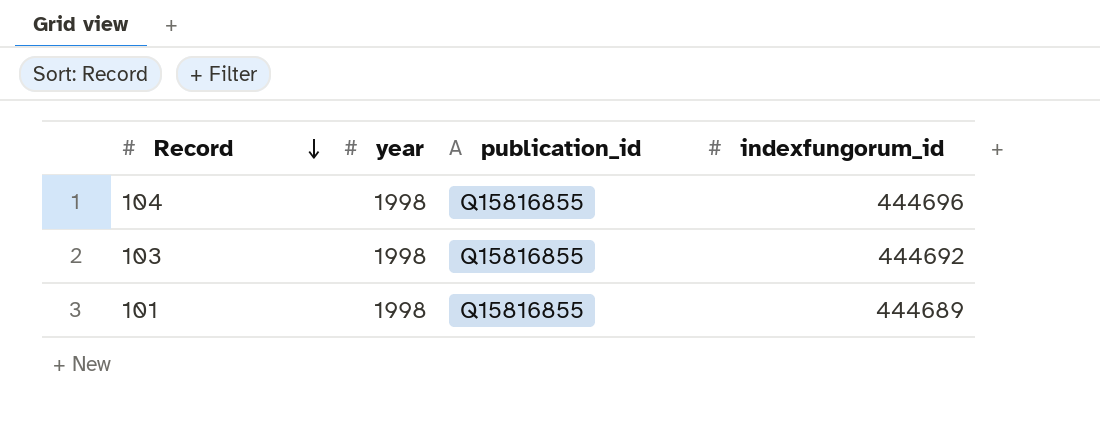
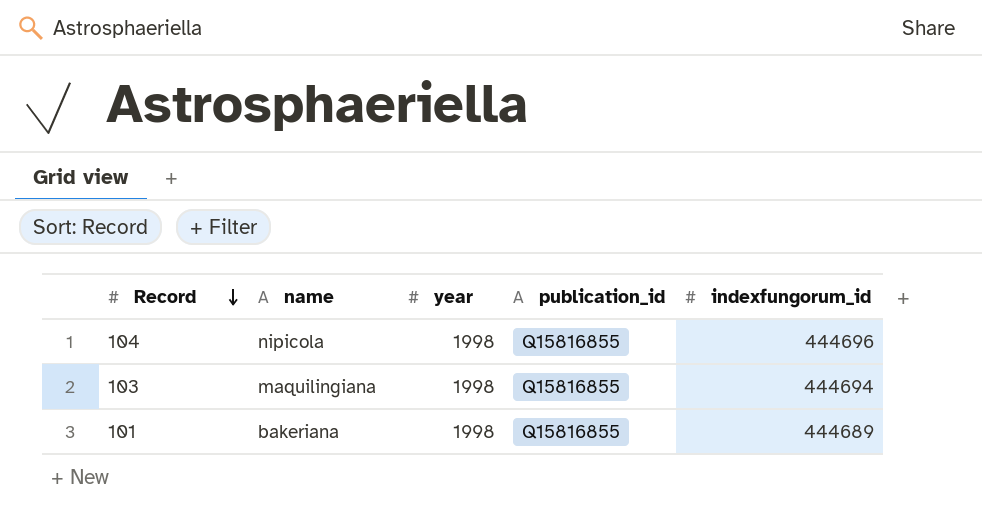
column name | position: none -> 2
103 | indexfungorum_id: 444692 -> 444694

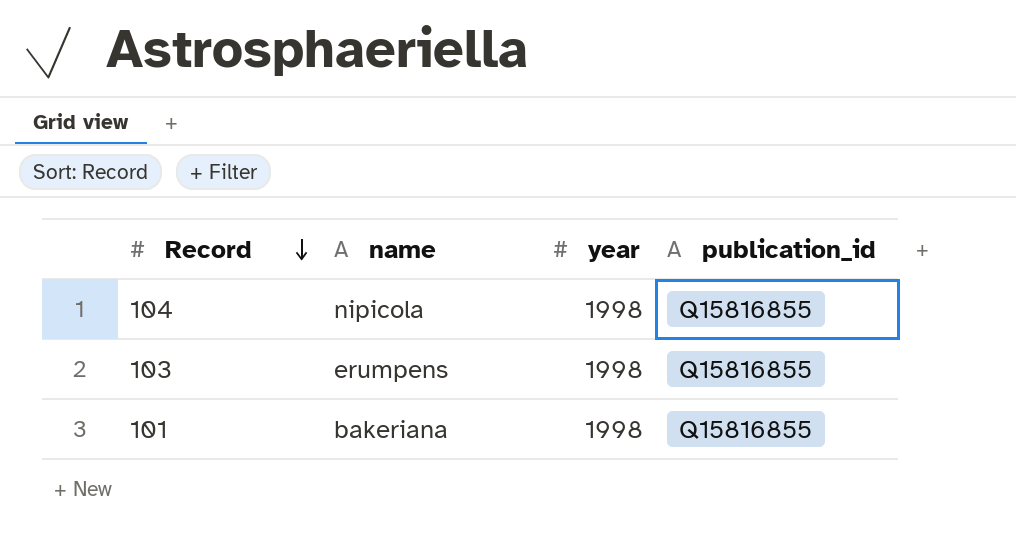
column indexfungorum_id | position: 5 -> none
103 | name: maquilingiana -> erumpens

